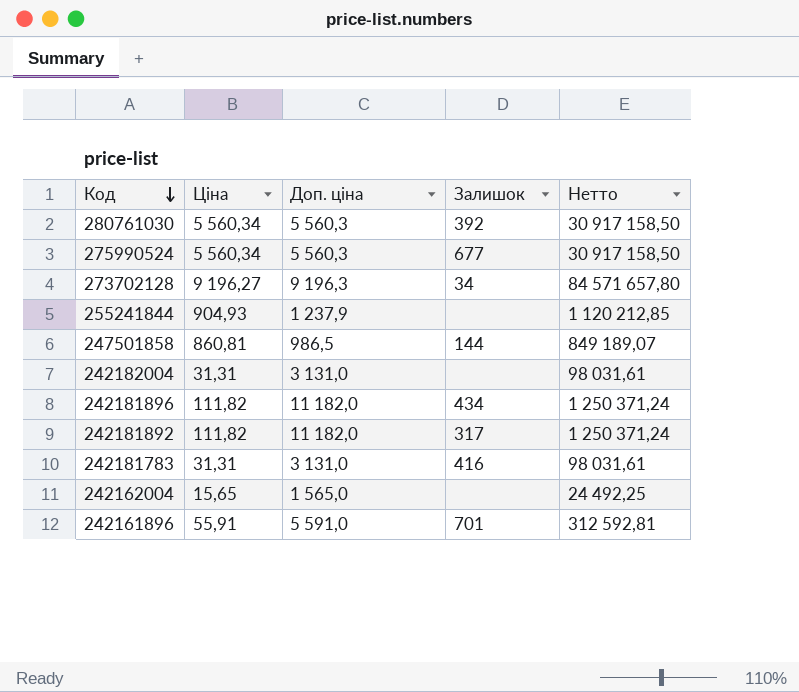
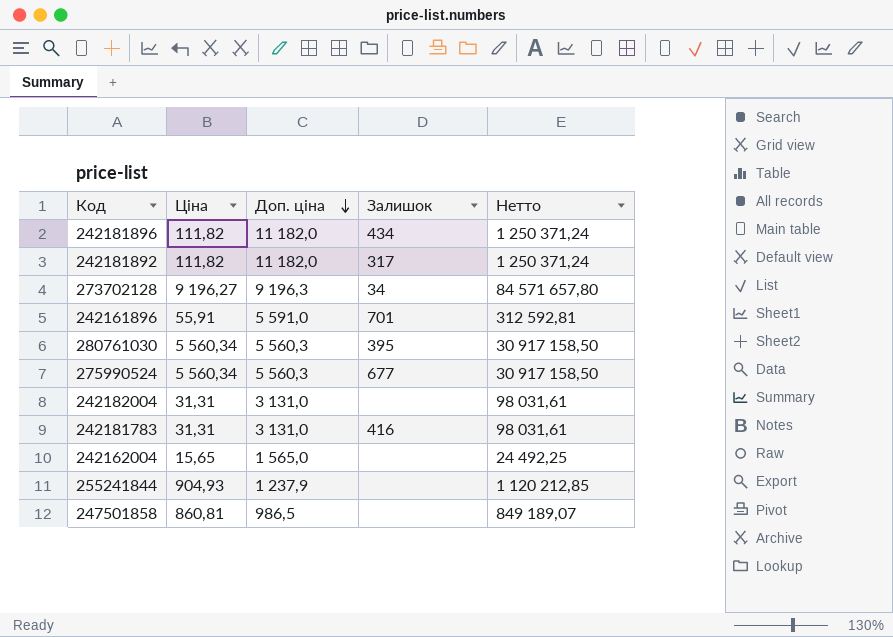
row order: Код descending -> Доп. ціна descending
280761030 | Залишок: 392 -> 395
247501858 | Залишок: 144 -> none

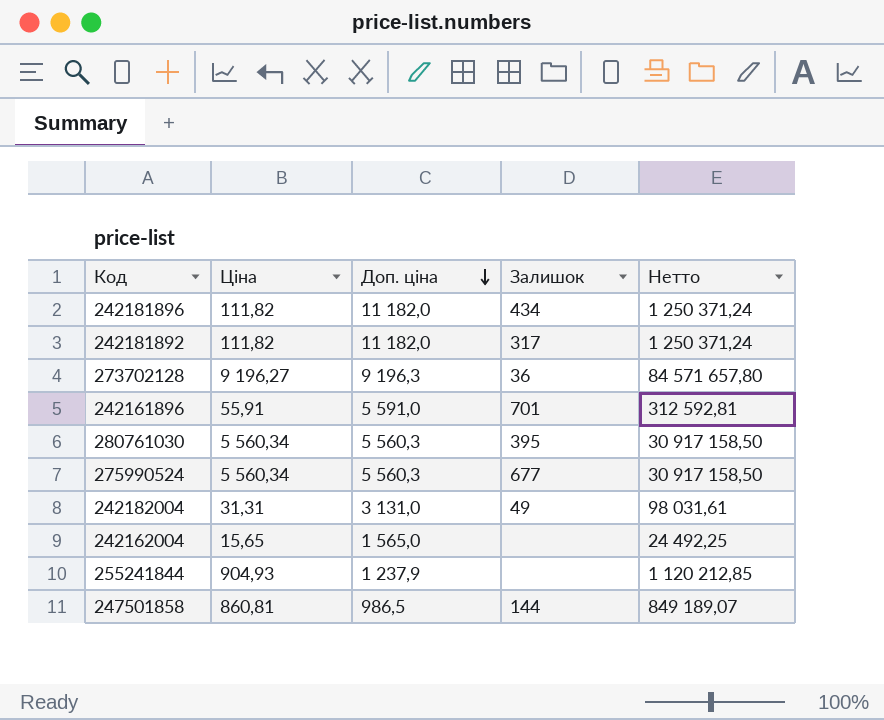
row 242181783: 31,31 | 3 131,0 | 416 | 98 031,61 -> none
273702128 | Залишок: 34 -> 36
242182004 | Залишок: none -> 49
247501858 | Залишок: none -> 144

